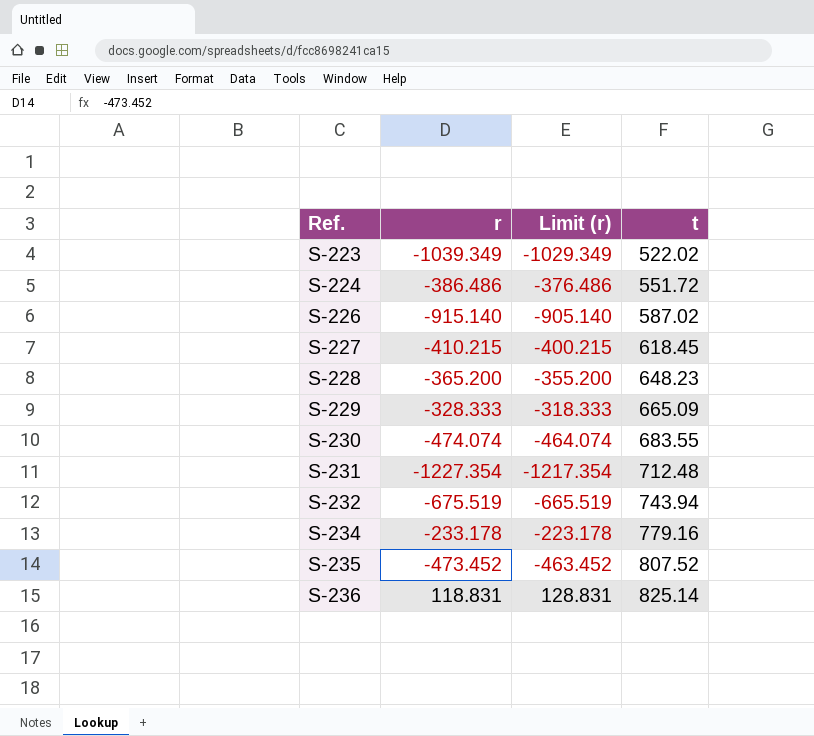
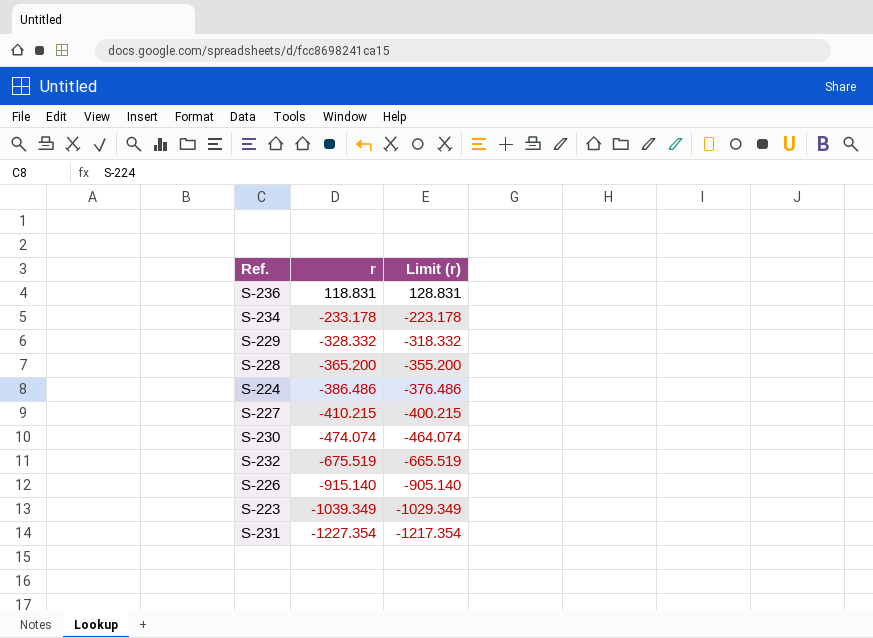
row order: Ref. ascending -> r descending
column t | position: 4 -> none
row S-235: -473.452 | -463.452 | 807.52 -> none
S-229 | r: -328.333 -> -328.332
S-229 | Limit (r): -318.333 -> -318.332

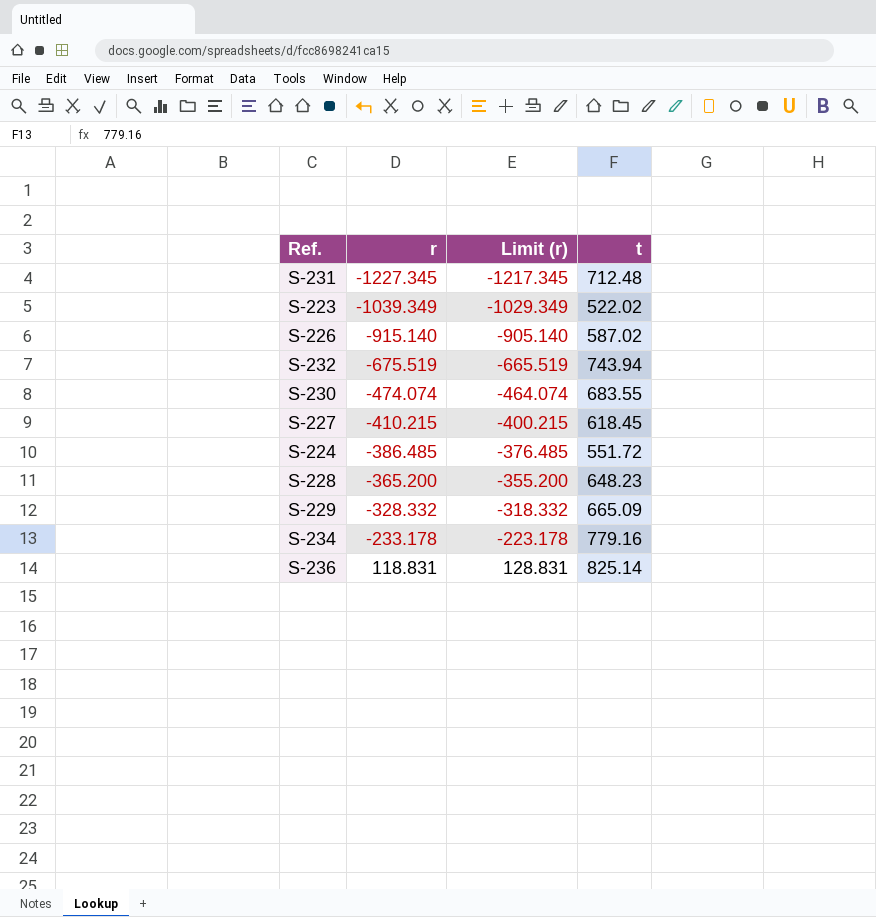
row order: r descending -> r ascending
column t | position: none -> 4
S-231 | r: -1227.354 -> -1227.345
S-231 | Limit (r): -1217.354 -> -1217.345
S-224 | r: -386.486 -> -386.485
S-224 | Limit (r): -376.486 -> -376.485

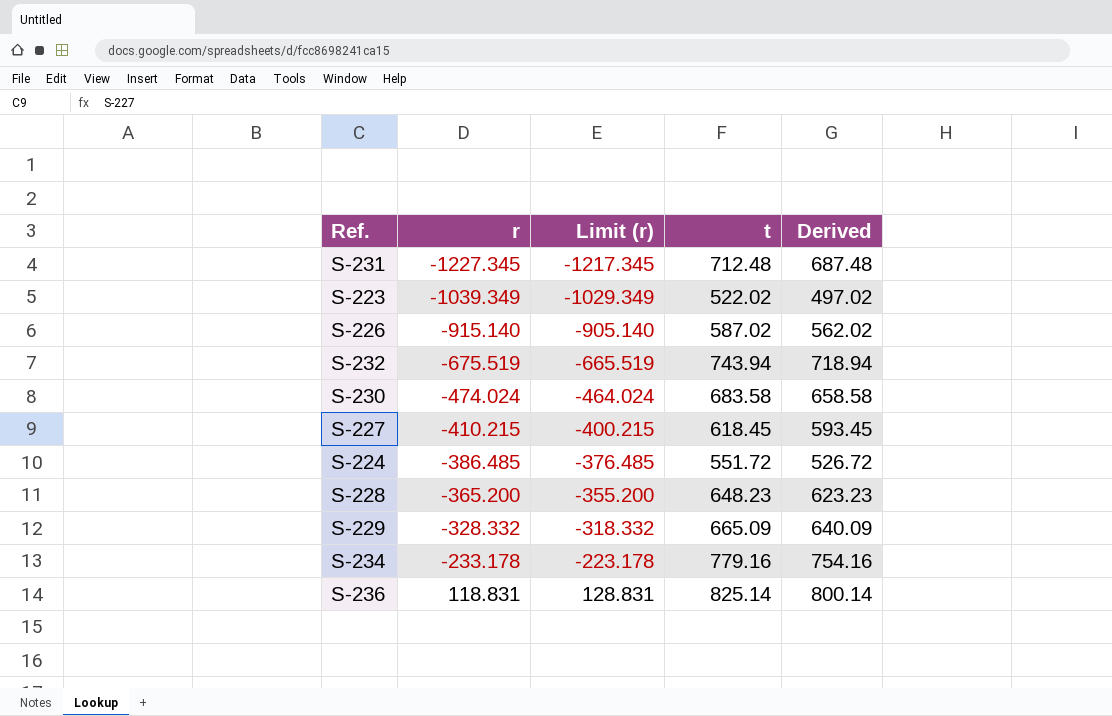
column Derived | formula: none -> [t] - 25
S-230 | r: -474.074 -> -474.024
S-230 | Limit (r): -464.074 -> -464.024
S-230 | t: 683.55 -> 683.58

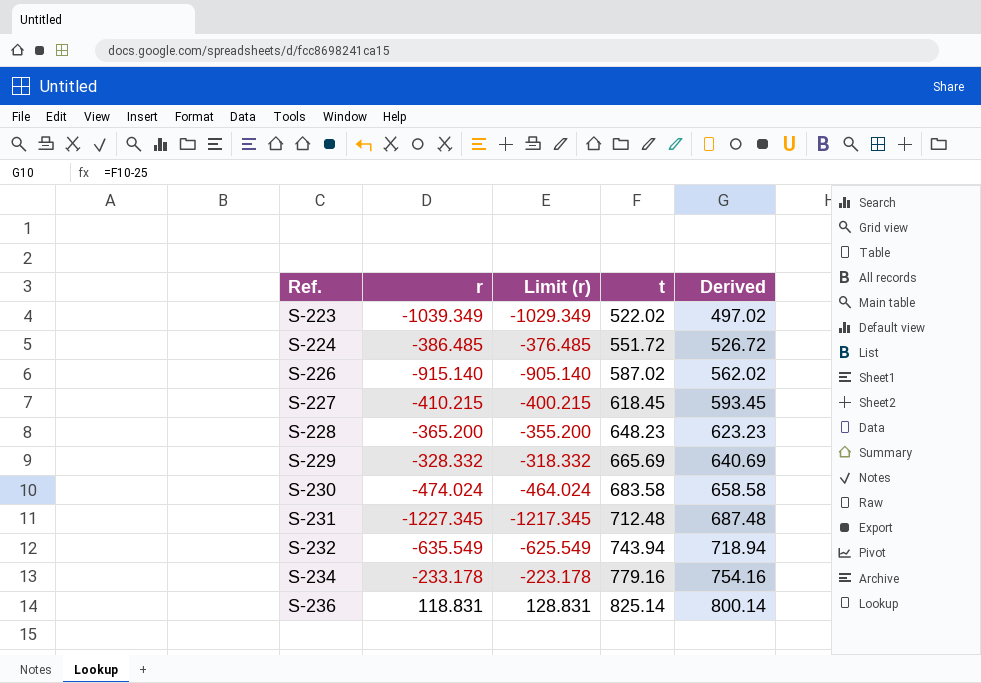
row order: r ascending -> Ref. ascending
S-229 | t: 665.09 -> 665.69
S-229 | Derived: 640.09 -> 640.69
S-232 | r: -675.519 -> -635.549
S-232 | Limit (r): -665.519 -> -625.549

